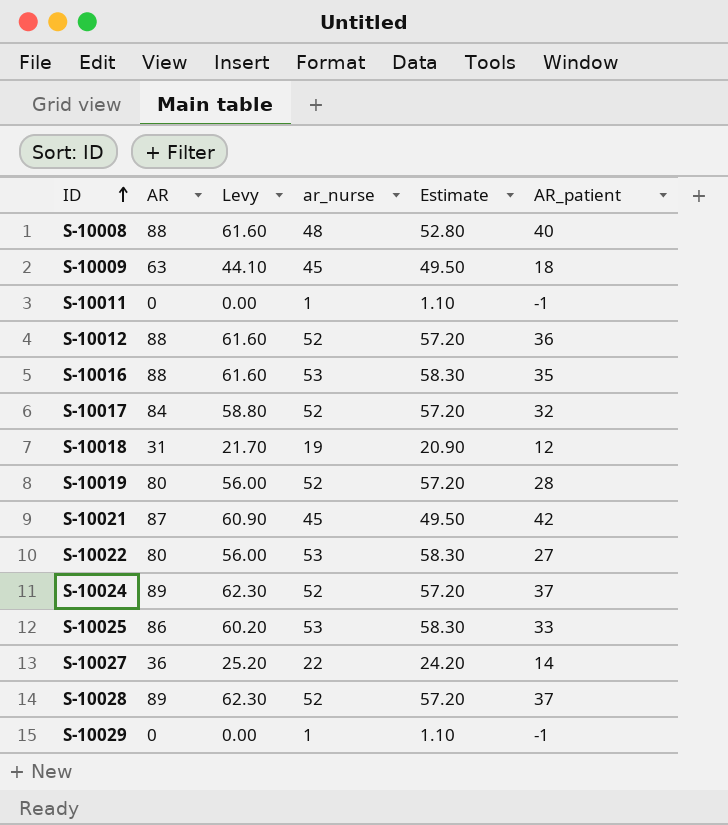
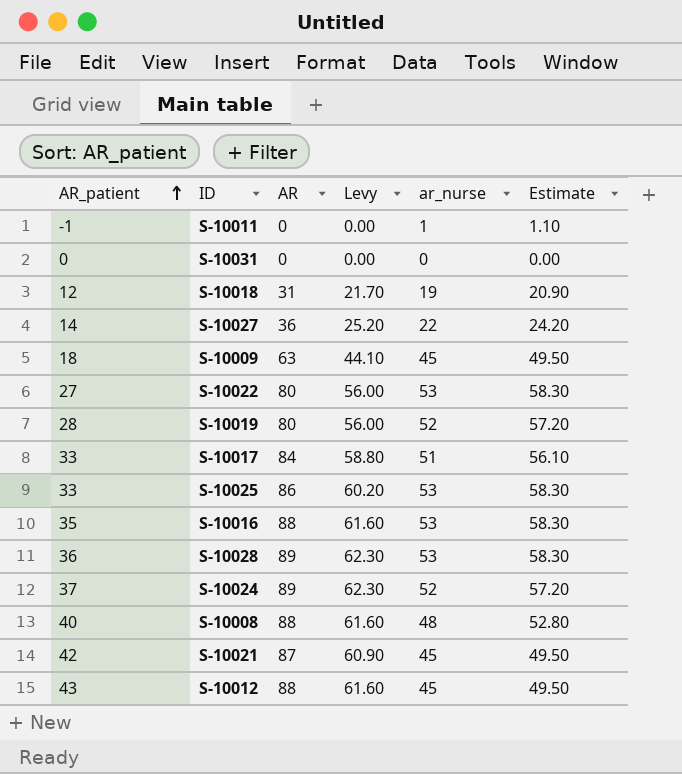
row order: ID ascending -> AR_patient ascending
column AR_patient | position: 6 -> 1
row S-10029: 0 | 0.00 | 1 | 1.10 | -1 -> none
row S-10031: none -> 0 | 0 | 0.00 | 0 | 0.00
S-10017 | AR_patient: 32 -> 33
S-10017 | ar_nurse: 52 -> 51
S-10017 | Estimate: 57.20 -> 56.10
S-10028 | AR_patient: 37 -> 36
S-10028 | ar_nurse: 52 -> 53
S-10028 | Estimate: 57.20 -> 58.30
S-10012 | AR_patient: 36 -> 43
S-10012 | ar_nurse: 52 -> 45
S-10012 | Estimate: 57.20 -> 49.50

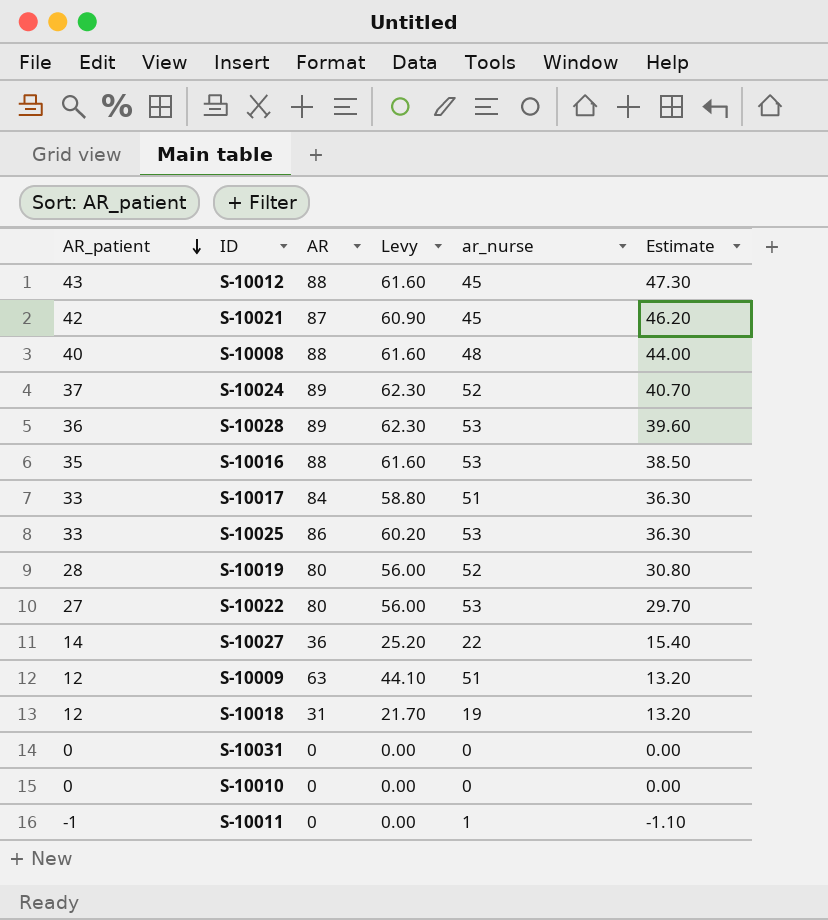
row order: AR_patient ascending -> AR_patient descending
column Estimate | formula: [ar_nurse] * 1.1 -> [AR_patient] * 1.1
S-10009 | AR_patient: 18 -> 12
S-10009 | ar_nurse: 45 -> 51
row S-10010: none -> 0 | 0 | 0.00 | 0 | 0.00

